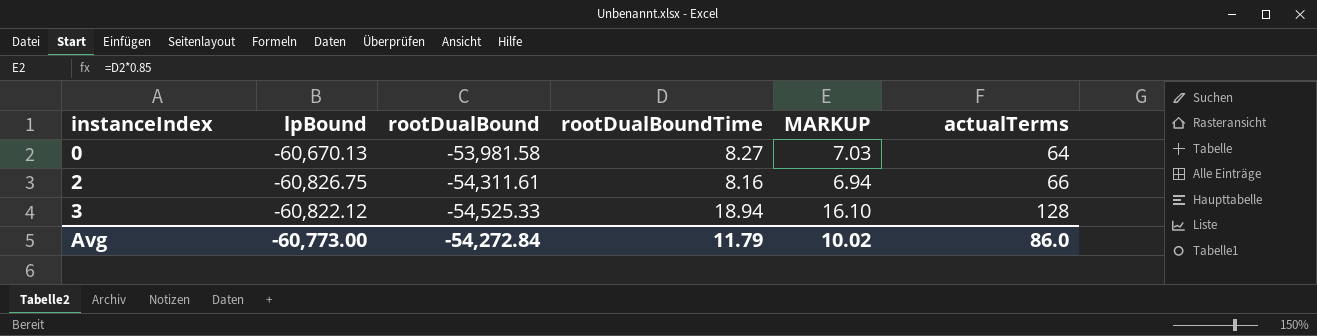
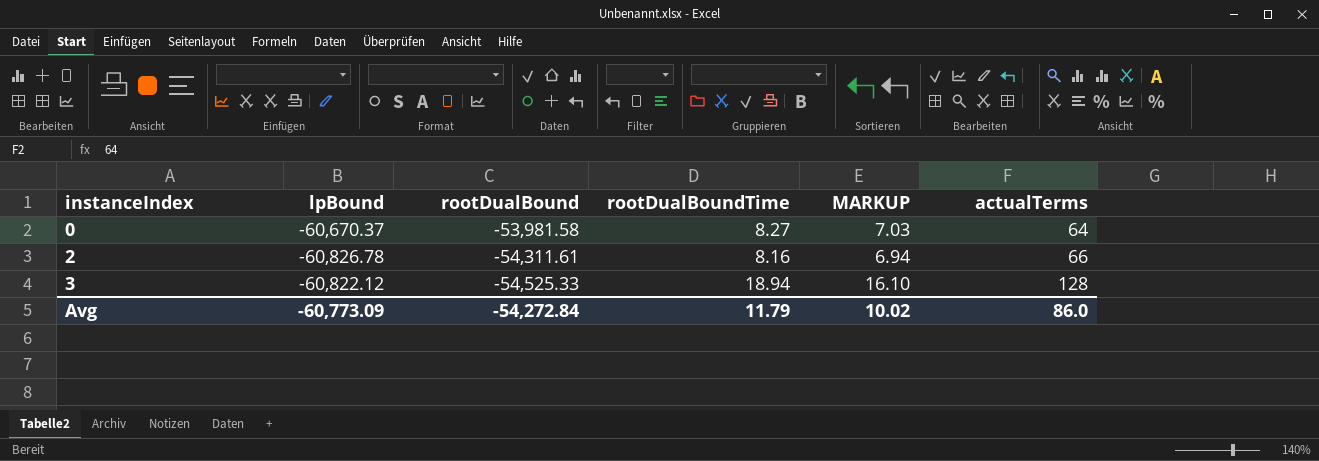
0 | lpBound: -60,670.13 -> -60,670.37
2 | lpBound: -60,826.75 -> -60,826.78
Avg | lpBound: -60,773.00 -> -60,773.09

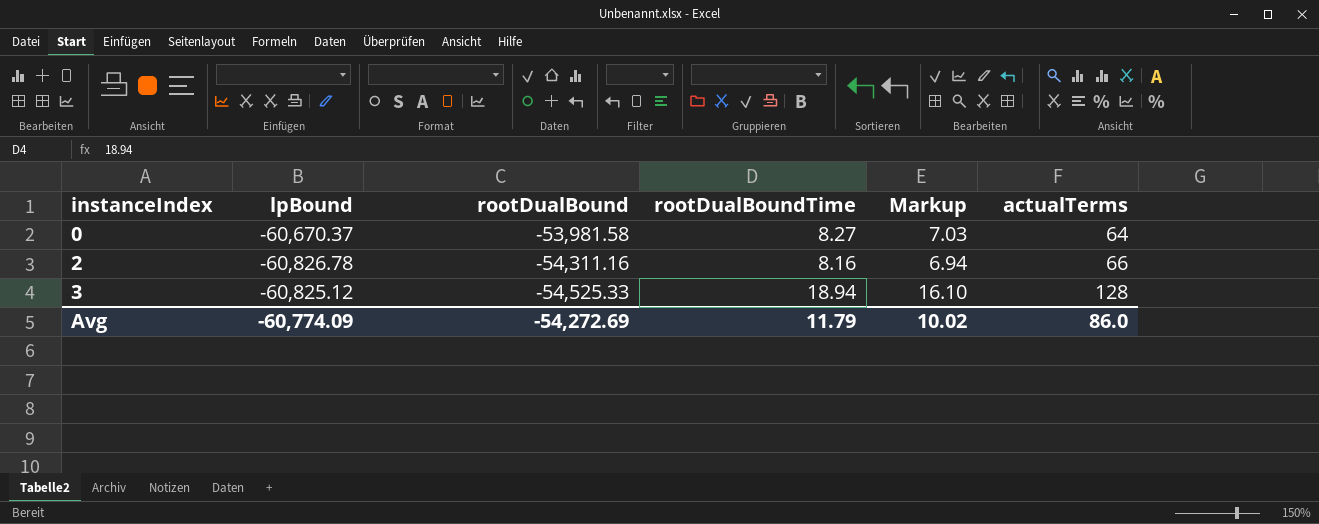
column name: MARKUP -> Markup
2 | rootDualBound: -54,311.61 -> -54,311.16
3 | lpBound: -60,822.12 -> -60,825.12
Avg | lpBound: -60,773.09 -> -60,774.09
Avg | rootDualBound: -54,272.84 -> -54,272.69

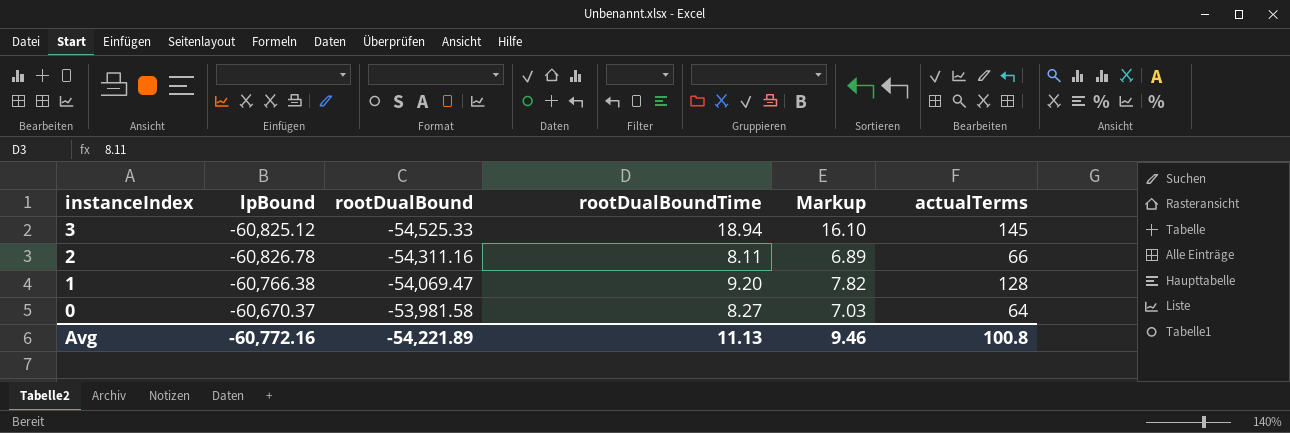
row order: instanceIndex ascending -> instanceIndex descending
3 | actualTerms: 128 -> 145
2 | rootDualBoundTime: 8.16 -> 8.11
2 | Markup: 6.94 -> 6.89
row 1: none -> -60,766.38 | -54,069.47 | 9.20 | 7.82 | 128
Avg | lpBound: -60,774.09 -> -60,772.16
Avg | rootDualBound: -54,272.69 -> -54,221.89
Avg | rootDualBoundTime: 11.79 -> 11.13
Avg | Markup: 10.02 -> 9.46
Avg | actualTerms: 86.0 -> 100.8

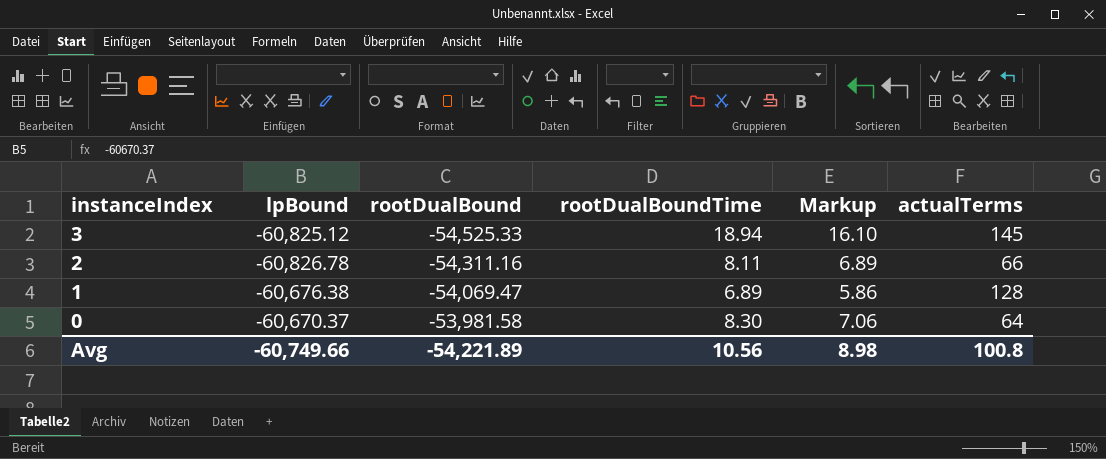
1 | lpBound: -60,766.38 -> -60,676.38
1 | rootDualBoundTime: 9.20 -> 6.89
1 | Markup: 7.82 -> 5.86
0 | rootDualBoundTime: 8.27 -> 8.30
0 | Markup: 7.03 -> 7.06
Avg | lpBound: -60,772.16 -> -60,749.66
Avg | rootDualBoundTime: 11.13 -> 10.56
Avg | Markup: 9.46 -> 8.98

